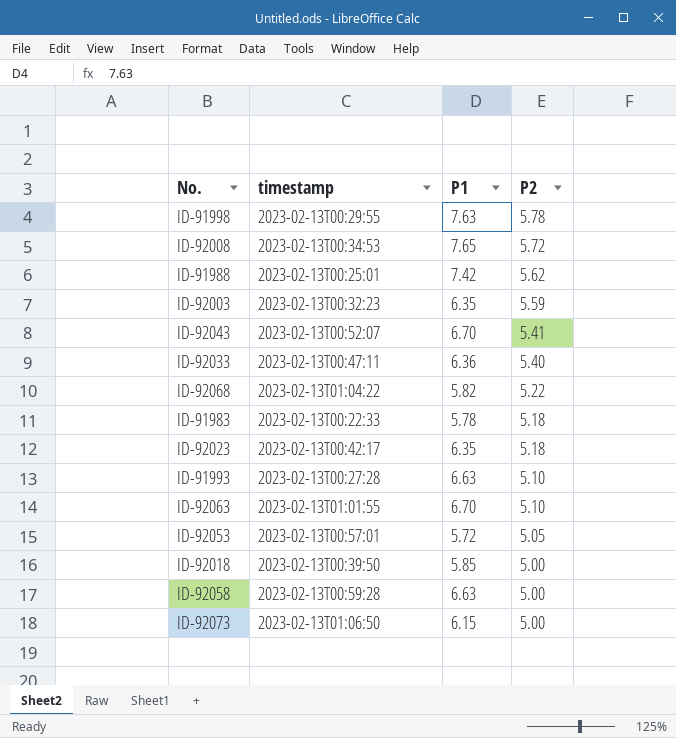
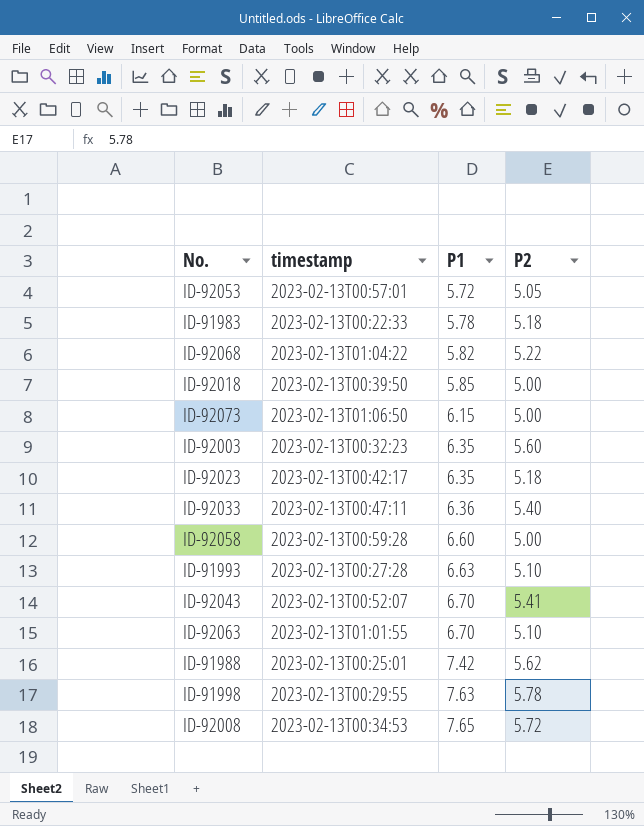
row order: P2 descending -> P1 ascending
ID-92003 | P2: 5.59 -> 5.60
ID-92058 | P1: 6.63 -> 6.60

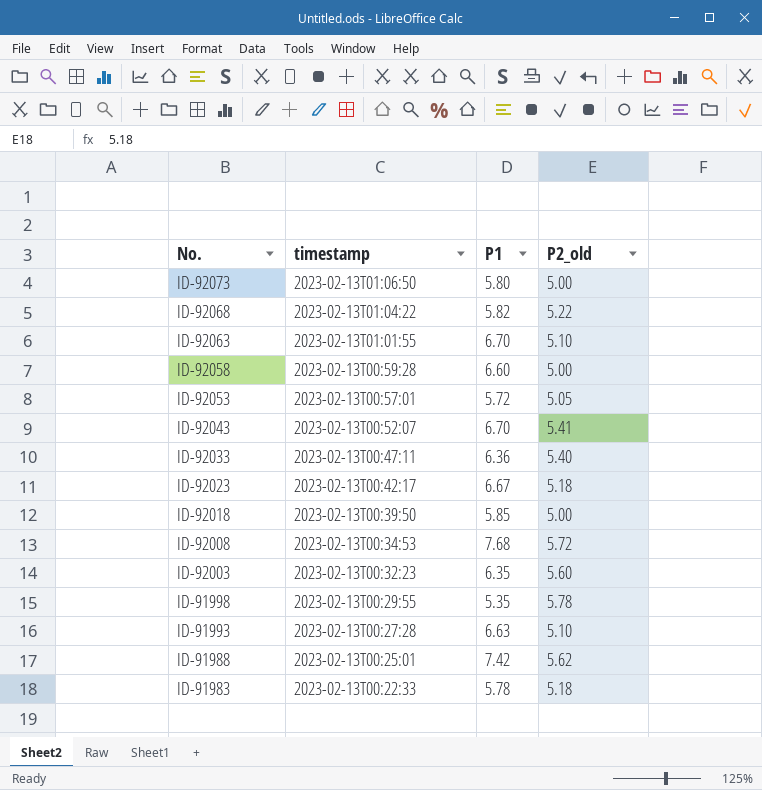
row order: P1 ascending -> No. descending
column name: P2 -> P2_old
ID-92073 | P1: 6.15 -> 5.80
ID-92023 | P1: 6.35 -> 6.67
ID-92008 | P1: 7.65 -> 7.68
ID-91998 | P1: 7.63 -> 5.35

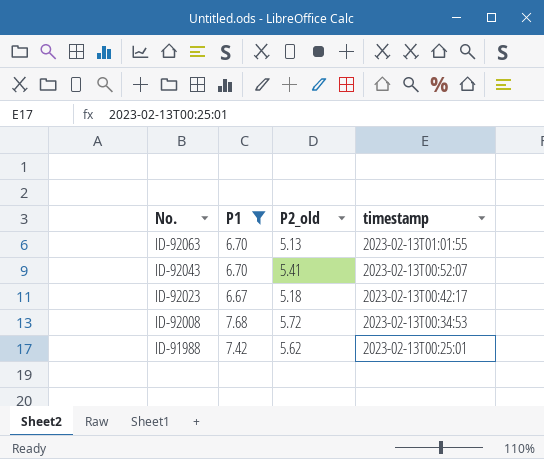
filter: none -> P1 >= 6.67
column timestamp | position: 2 -> 4
ID-92063 | P2_old: 5.10 -> 5.13

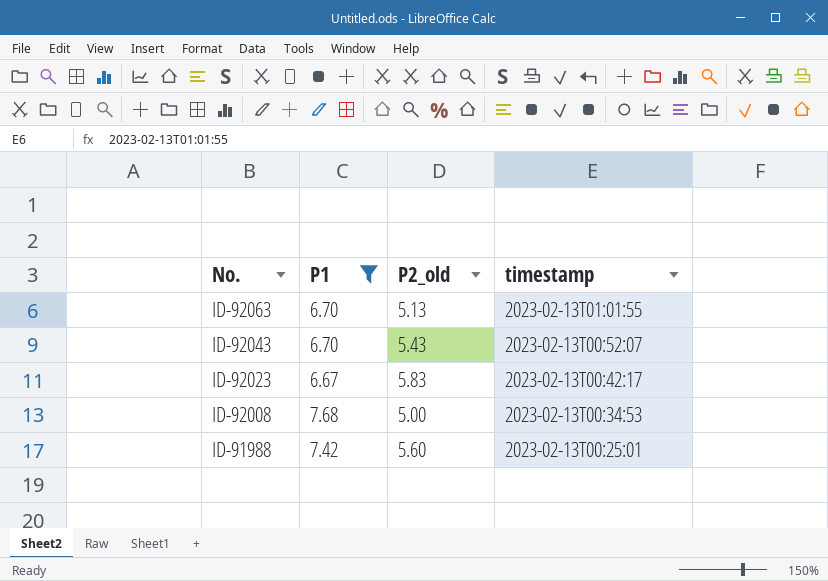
ID-92043 | P2_old: 5.41 -> 5.43
ID-92023 | P2_old: 5.18 -> 5.83
ID-92008 | P2_old: 5.72 -> 5.00
ID-91988 | P2_old: 5.62 -> 5.60

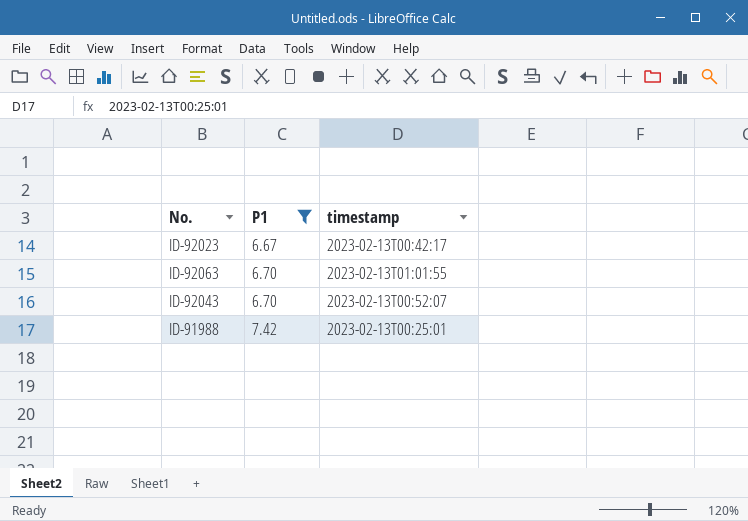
row order: No. descending -> P1 ascending
column P2_old | position: 3 -> none
row ID-92008: 7.68 | 5.00 | 2023-02-13T00:34:53 -> none

